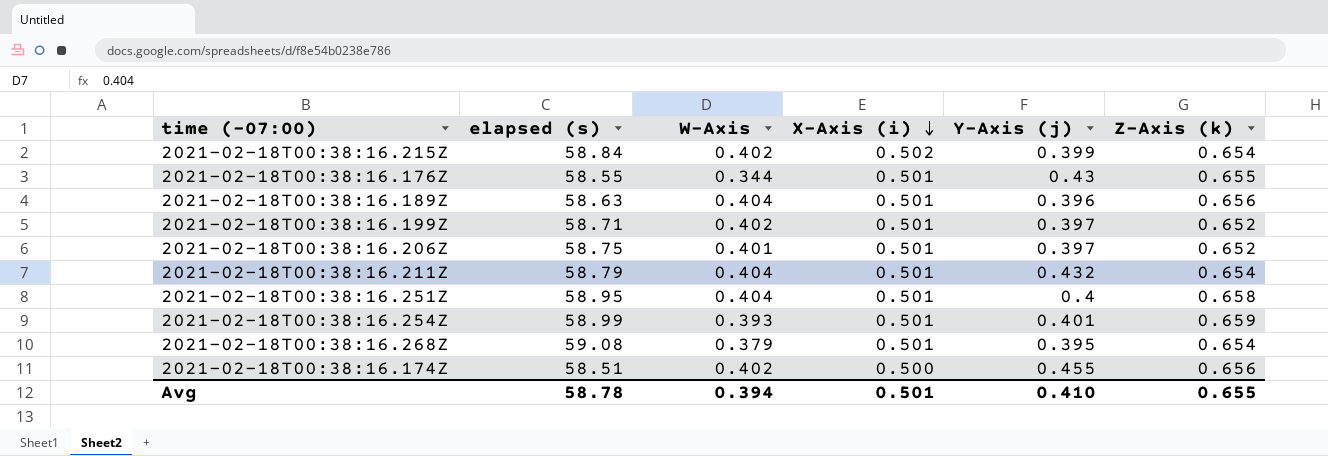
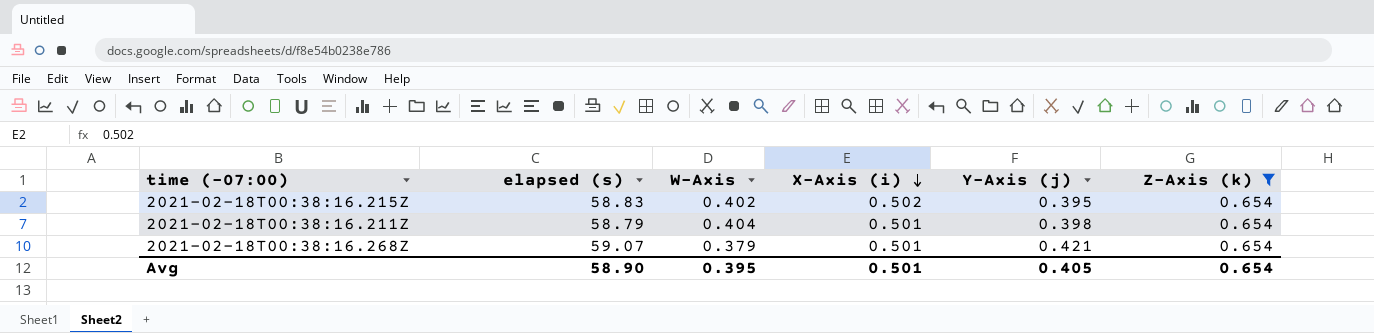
filter: none -> Z-Axis (k) = 0.654
2021-02-18T00:38:16.215Z | elapsed (s): 58.84 -> 58.83
2021-02-18T00:38:16.215Z | Y-Axis (j): 0.399 -> 0.395
2021-02-18T00:38:16.211Z | Y-Axis (j): 0.432 -> 0.398
2021-02-18T00:38:16.268Z | elapsed (s): 59.08 -> 59.07
2021-02-18T00:38:16.268Z | Y-Axis (j): 0.395 -> 0.421
Avg | elapsed (s): 58.78 -> 58.90
Avg | W-Axis: 0.394 -> 0.395
Avg | Y-Axis (j): 0.410 -> 0.405
Avg | Z-Axis (k): 0.655 -> 0.654

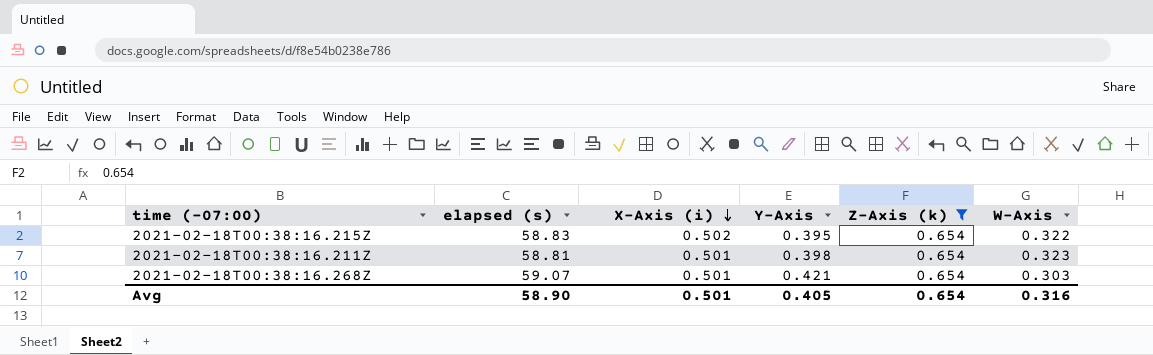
column name: Y-Axis (j) -> Y-Axis
column W-Axis | position: 3 -> 6
2021-02-18T00:38:16.215Z | W-Axis: 0.402 -> 0.322
2021-02-18T00:38:16.211Z | elapsed (s): 58.79 -> 58.81
2021-02-18T00:38:16.211Z | W-Axis: 0.404 -> 0.323
2021-02-18T00:38:16.268Z | W-Axis: 0.379 -> 0.303
Avg | W-Axis: 0.395 -> 0.316

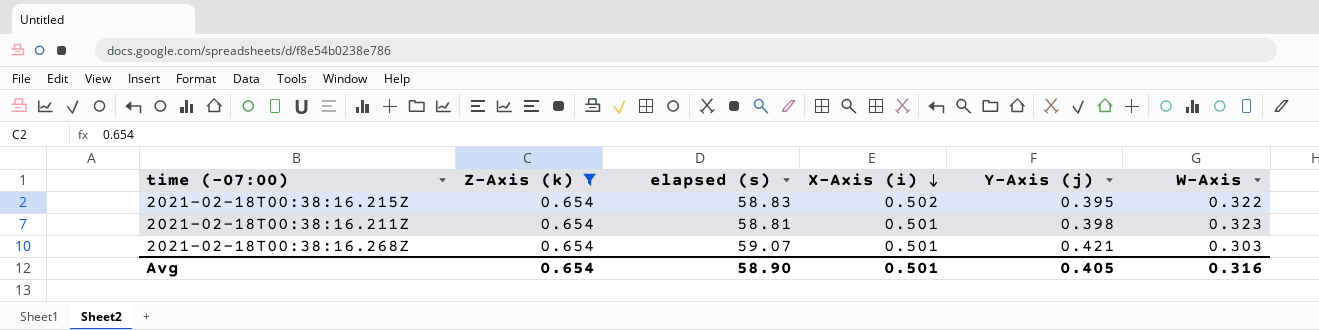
column Z-Axis (k) | position: 5 -> 2
column name: Y-Axis -> Y-Axis (j)

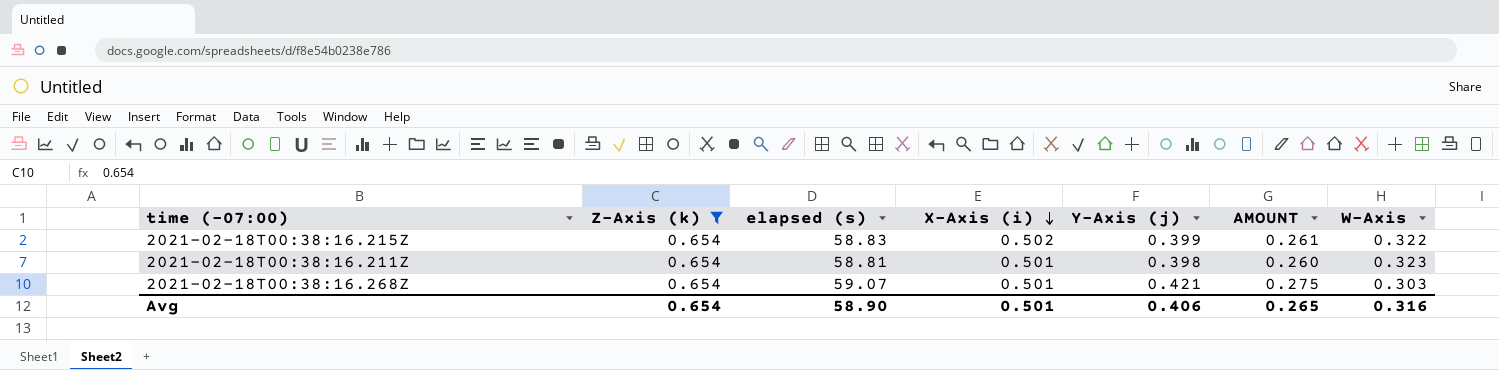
column AMOUNT | formula: none -> [Z-Axis (k)] * [Y-Axis (j)]
2021-02-18T00:38:16.215Z | Y-Axis (j): 0.395 -> 0.399
Avg | Y-Axis (j): 0.405 -> 0.406

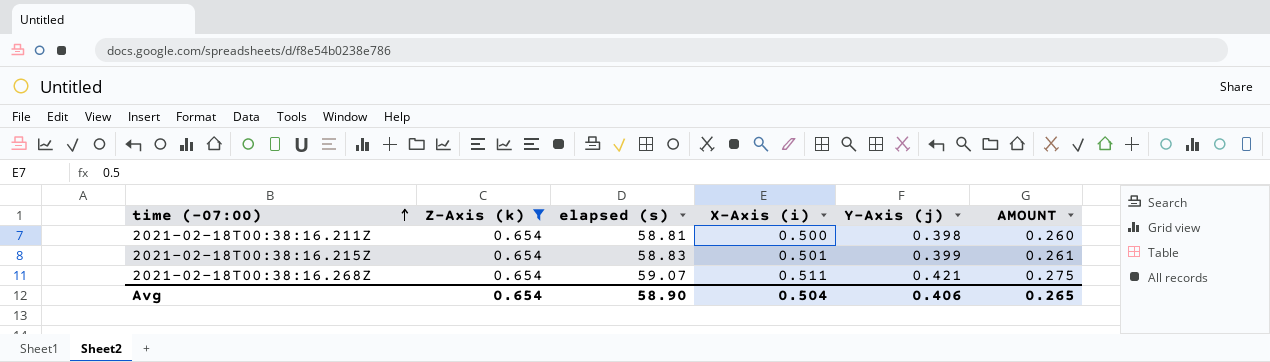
row order: X-Axis (i) descending -> time (-07:00) ascending
column W-Axis | position: 7 -> none
2021-02-18T00:38:16.211Z | X-Axis (i): 0.501 -> 0.500
2021-02-18T00:38:16.215Z | X-Axis (i): 0.502 -> 0.501
2021-02-18T00:38:16.268Z | X-Axis (i): 0.501 -> 0.511
Avg | X-Axis (i): 0.501 -> 0.504

